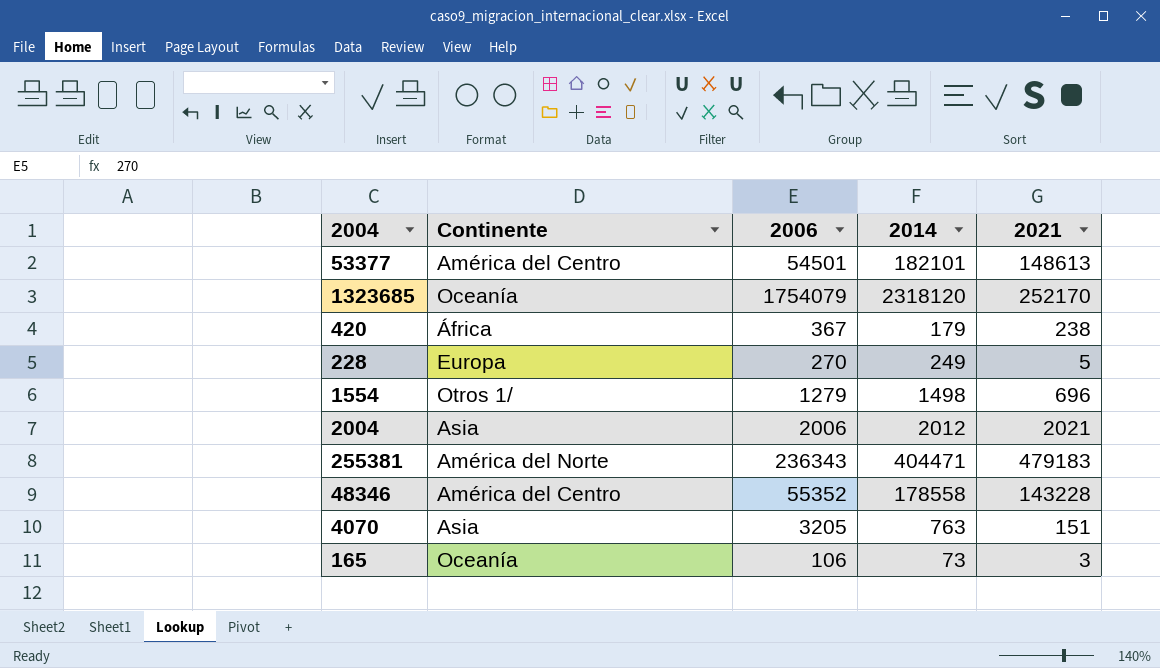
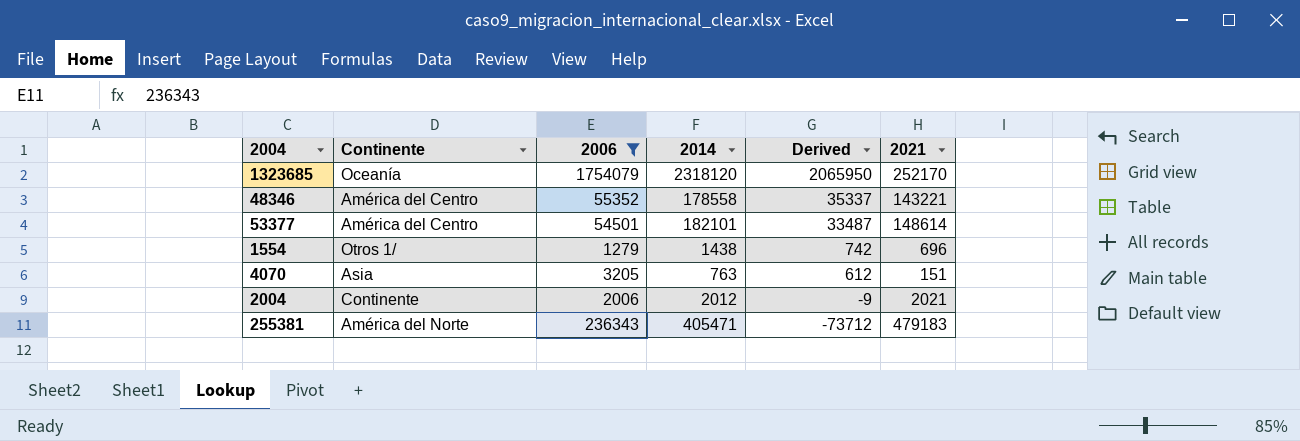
filter: none -> 2006 >= 1279
row order: none -> Derived descending
column Derived | formula: none -> [2014] - [2021]
48346 | 2021: 143228 -> 143221
53377 | 2021: 148613 -> 148614
1554 | 2014: 1498 -> 1438
2004 | Continente: Asia -> Continente
255381 | 2014: 404471 -> 405471

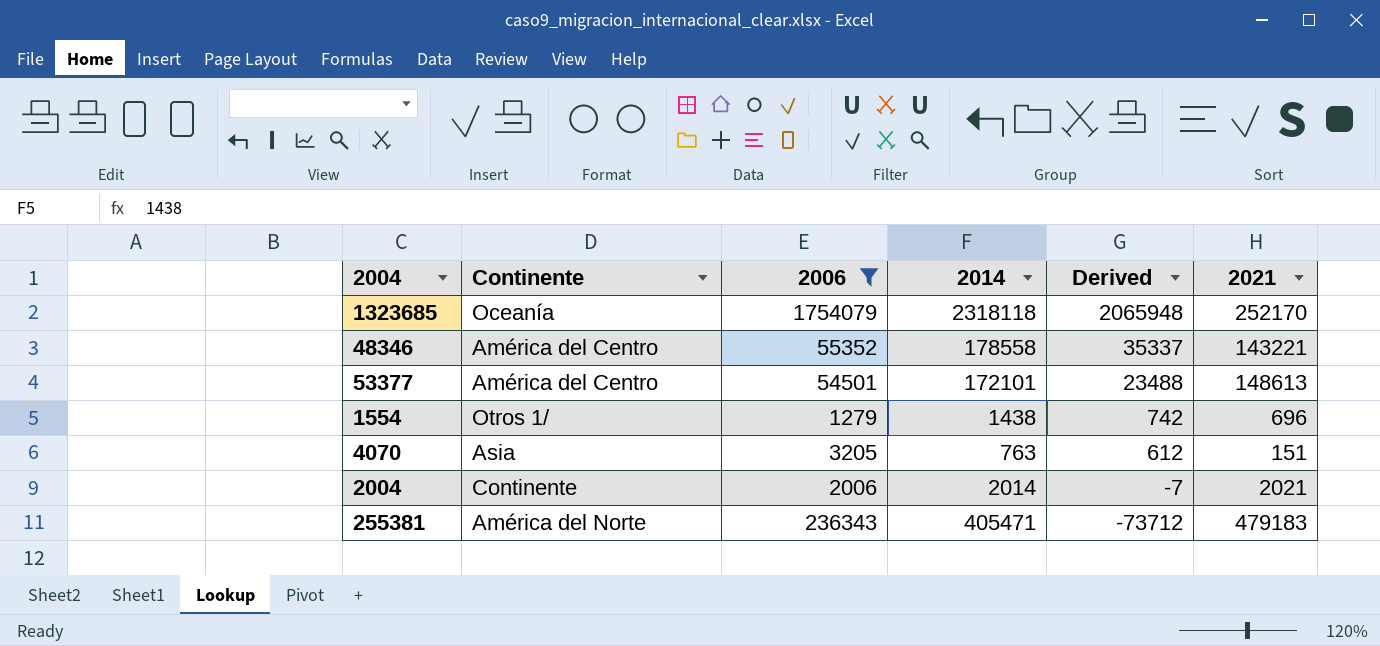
1323685 | 2014: 2318120 -> 2318118
1323685 | Derived: 2065950 -> 2065948
53377 | 2014: 182101 -> 172101
53377 | Derived: 33487 -> 23488
53377 | 2021: 148614 -> 148613
2004 | 2014: 2012 -> 2014
2004 | Derived: -9 -> -7

